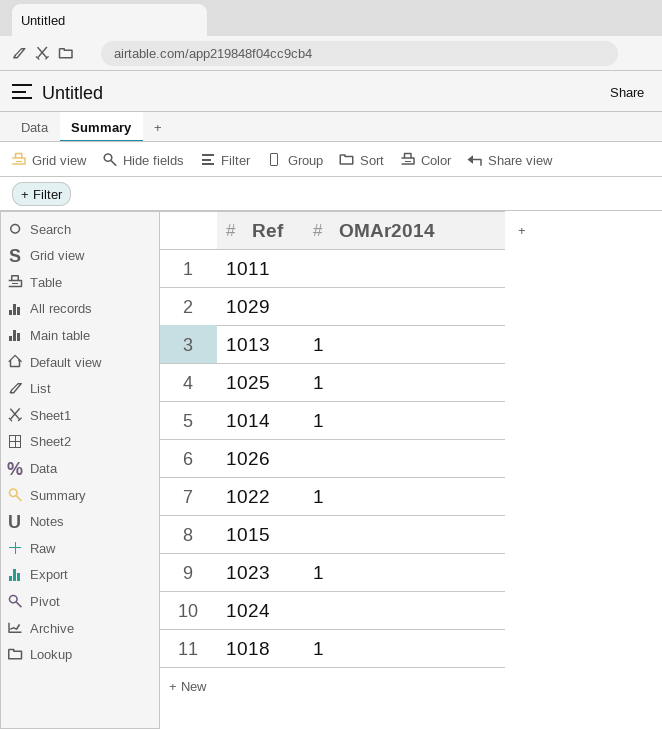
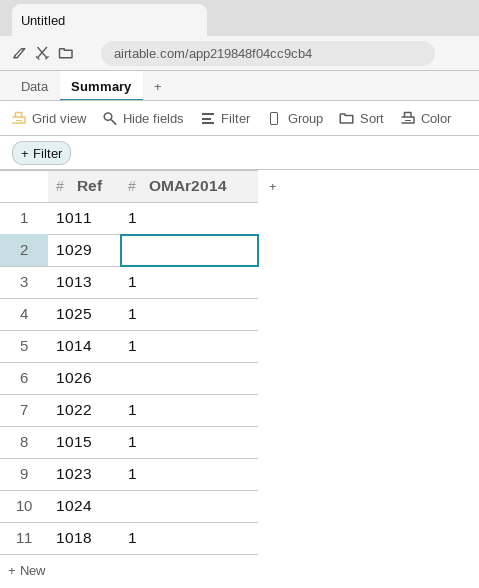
1011 | OMAr2014: none -> 1
1015 | OMAr2014: none -> 1

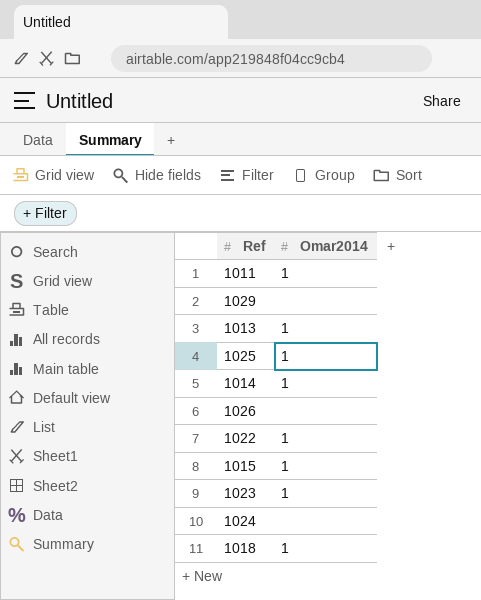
column name: OMAr2014 -> Omar2014

